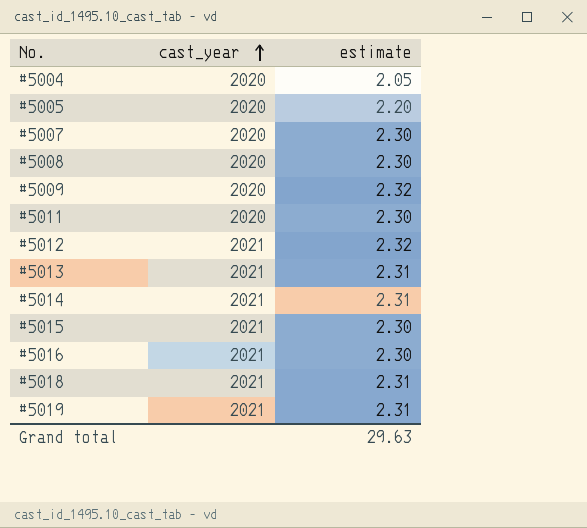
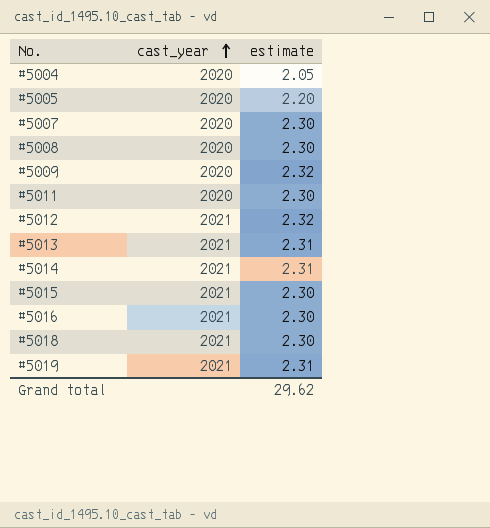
#5018 | estimate: 2.31 -> 2.30
Grand total | estimate: 29.63 -> 29.62

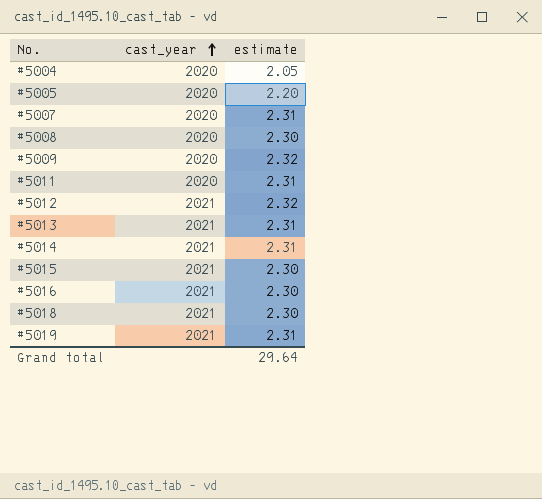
#5007 | estimate: 2.30 -> 2.31
#5011 | estimate: 2.30 -> 2.31
Grand total | estimate: 29.62 -> 29.64

